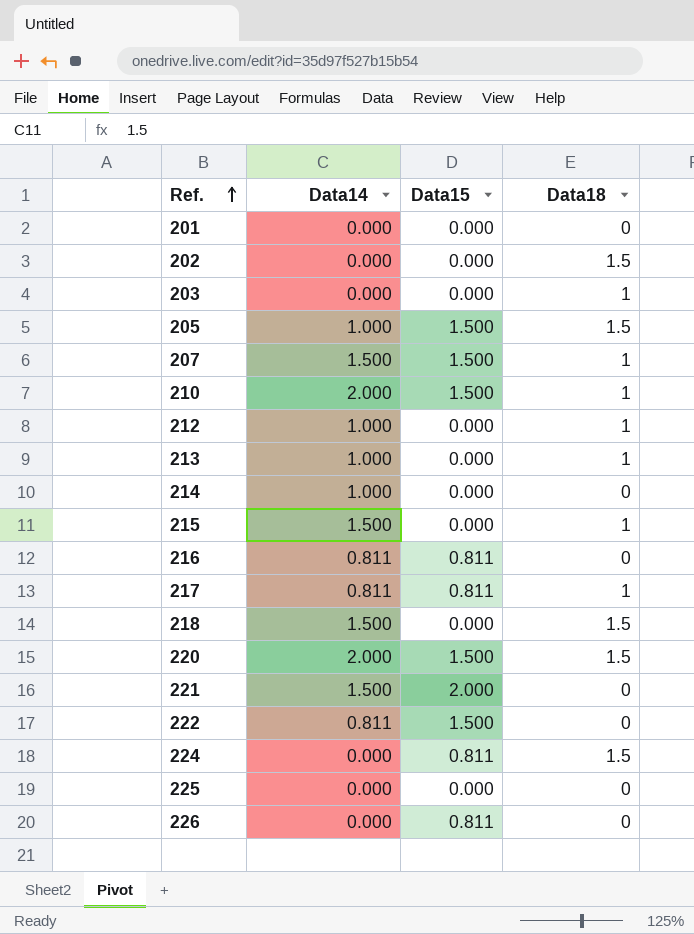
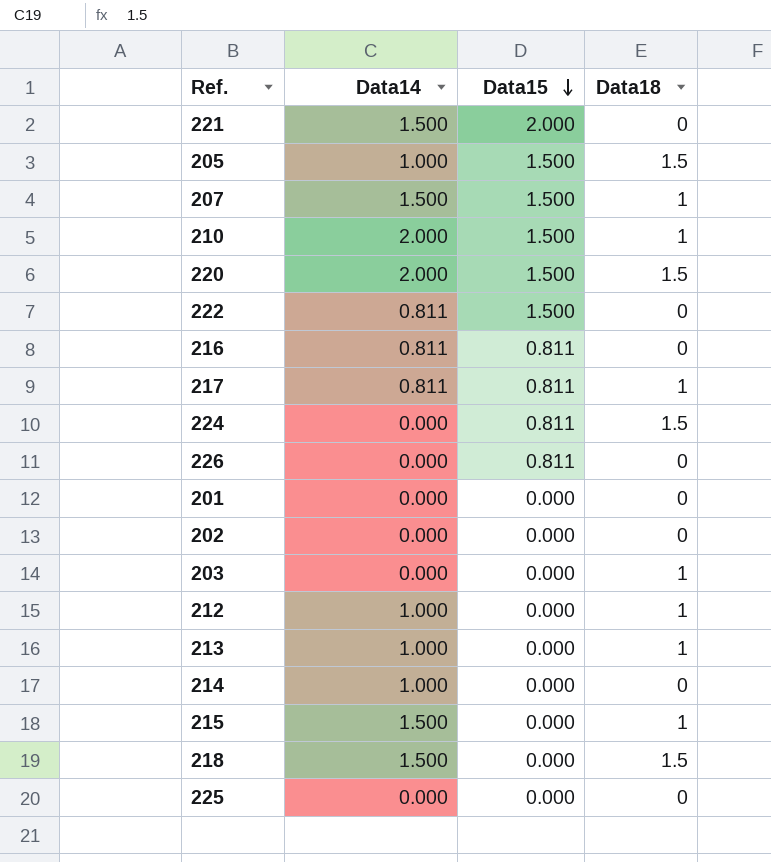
row order: Ref. ascending -> Data15 descending
202 | Data18: 1.5 -> 0

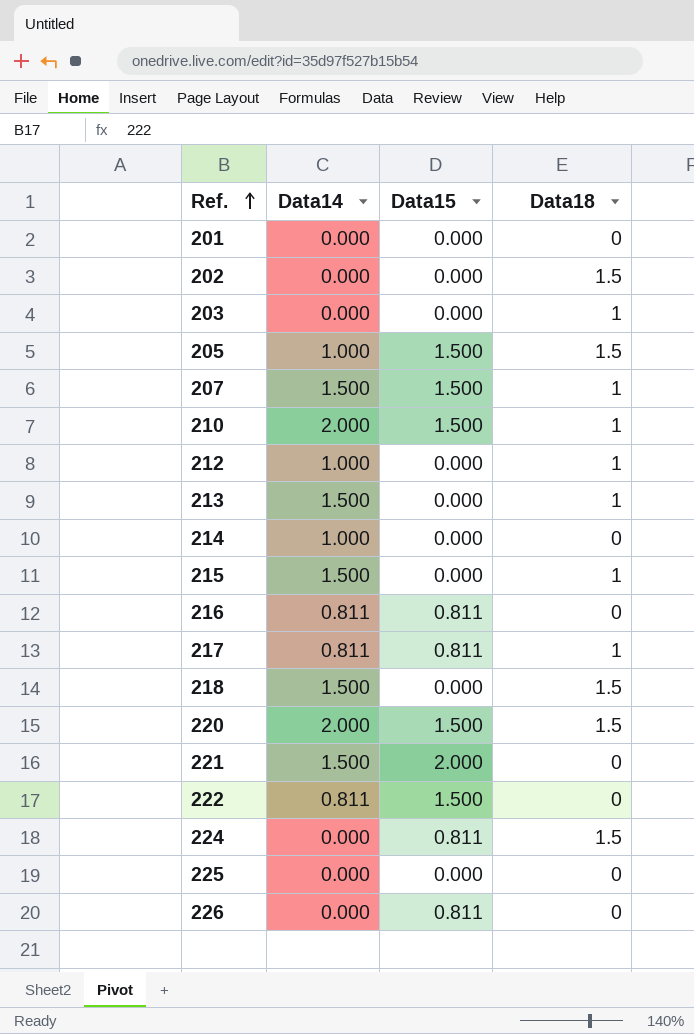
row order: Data15 descending -> Ref. ascending
202 | Data18: 0 -> 1.5
213 | Data14: 1.000 -> 1.500

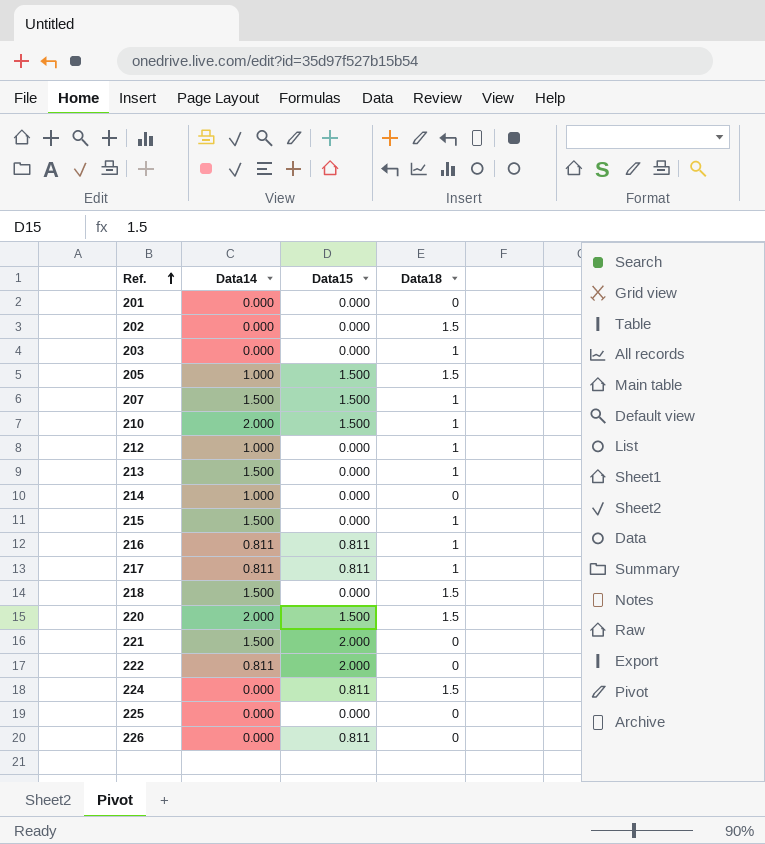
216 | Data18: 0 -> 1
222 | Data15: 1.500 -> 2.000

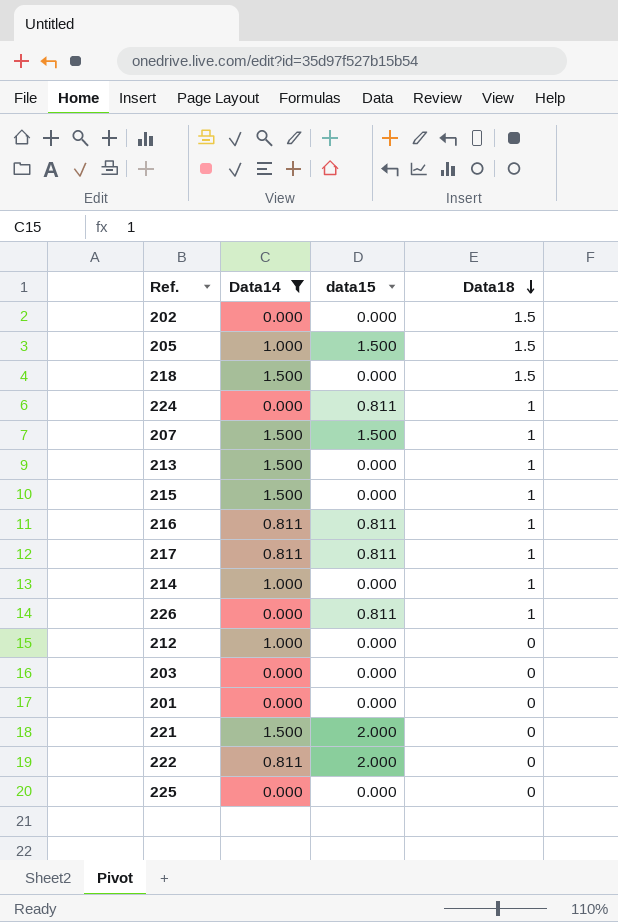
filter: none -> Data14 != 2.000
row order: Ref. ascending -> Data18 descending
column name: Data15 -> data15
224 | Data18: 1.5 -> 1
214 | Data18: 0 -> 1
226 | Data18: 0 -> 1
212 | Data18: 1 -> 0
203 | Data18: 1 -> 0

